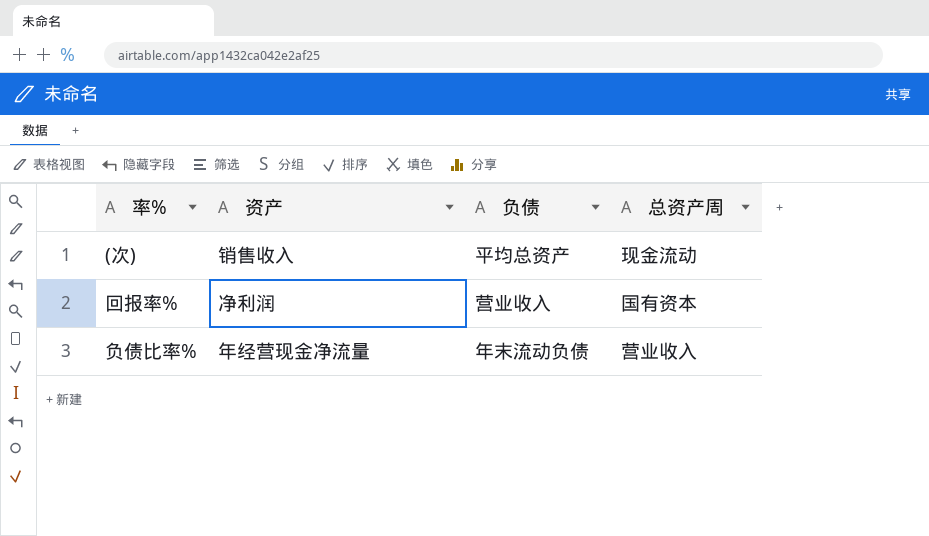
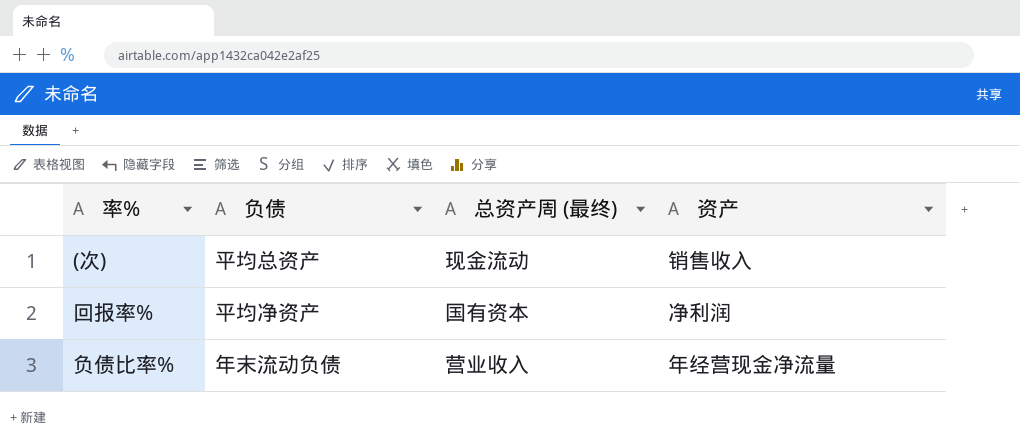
column name: 总资产周 -> 总资产周 (最终)
column 资产 | position: 2 -> 4
回报率% | 负债: 营业收入 -> 平均净资产

